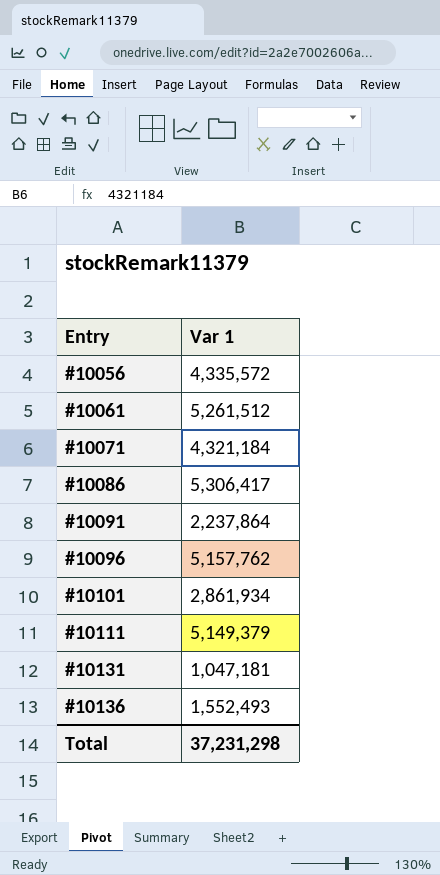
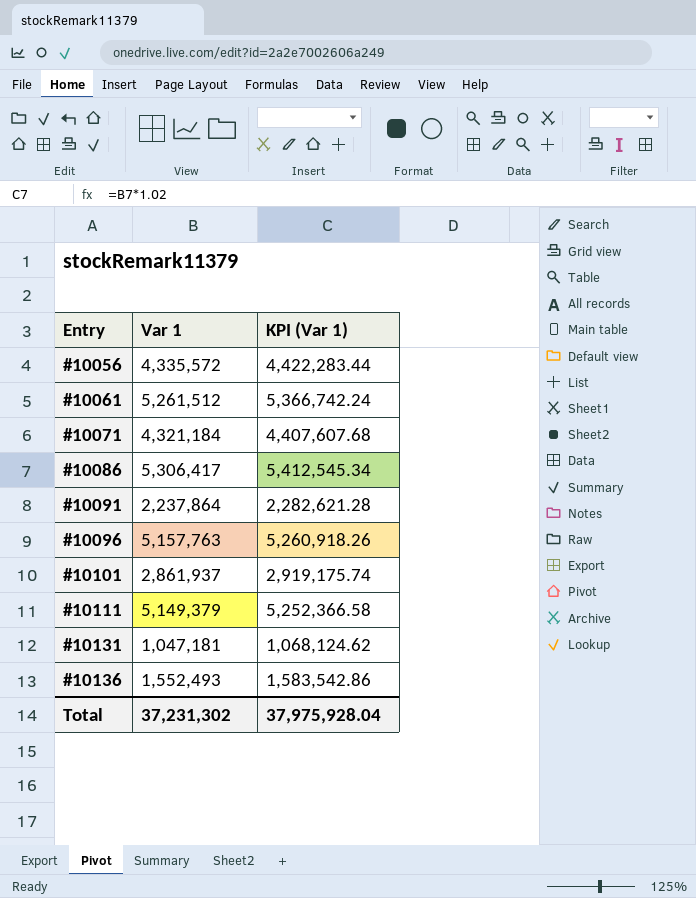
column KPI (Var 1) | formula: none -> [Var 1] * 1.02
#10096 | Var 1: 5,157,762 -> 5,157,763
#10101 | Var 1: 2,861,934 -> 2,861,937
Total | Var 1: 37,231,298 -> 37,231,302

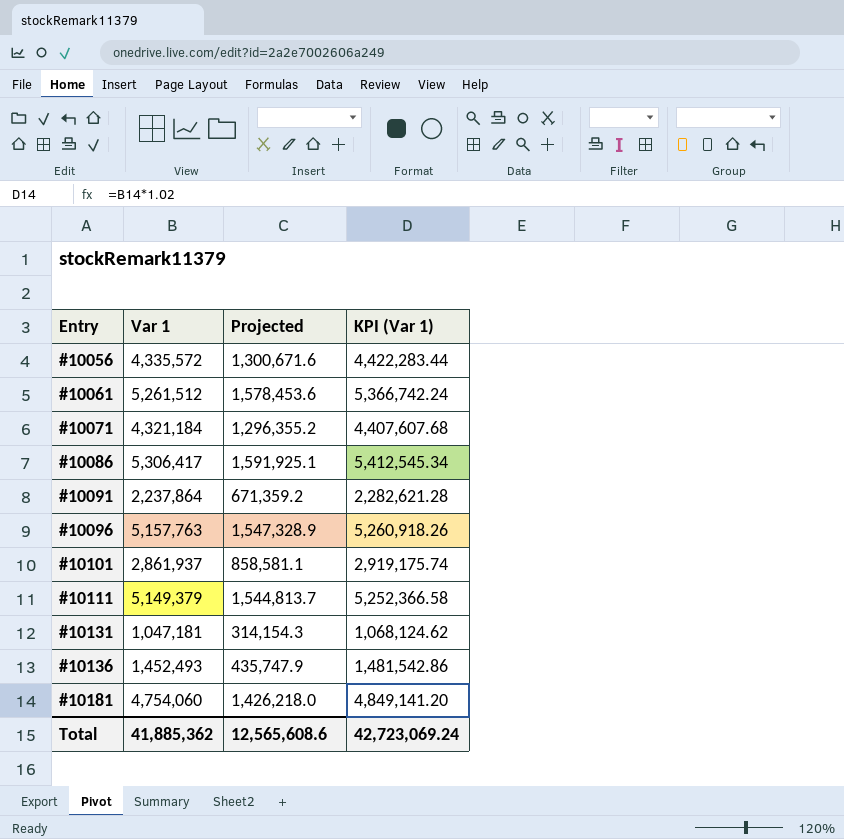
column Projected | formula: none -> [Var 1] * 0.3
#10136 | Var 1: 1,552,493 -> 1,452,493
#10136 | KPI (Var 1): 1,583,542.86 -> 1,481,542.86
row #10181: none -> 4,754,060 | 1,426,218.0 | 4,849,141.20
Total | Var 1: 37,231,302 -> 41,885,362
Total | KPI (Var 1): 37,975,928.04 -> 42,723,069.24

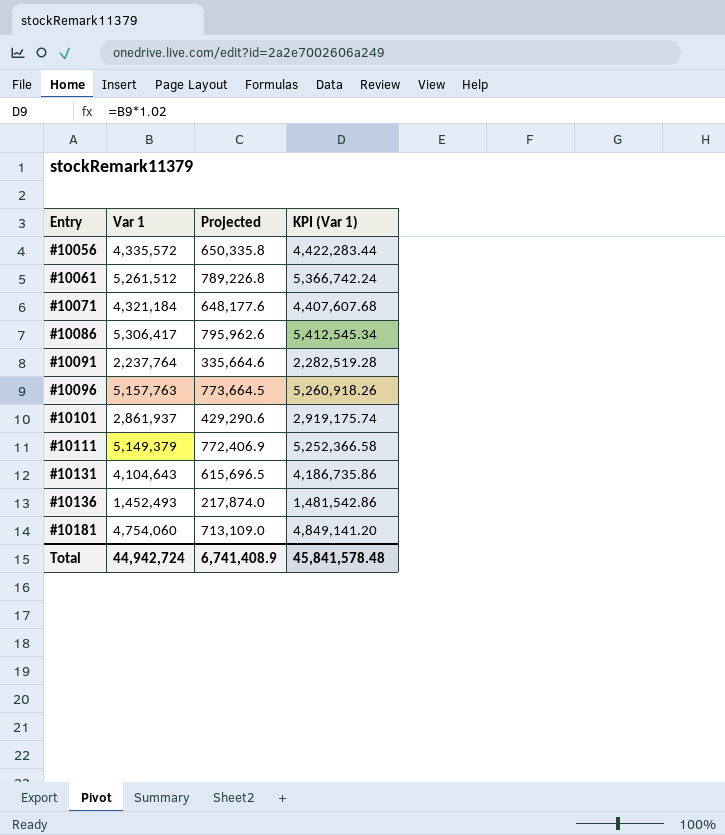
column Projected | formula: [Var 1] * 0.3 -> [Var 1] * 0.15
#10091 | Var 1: 2,237,864 -> 2,237,764
#10091 | KPI (Var 1): 2,282,621.28 -> 2,282,519.28
#10131 | Var 1: 1,047,181 -> 4,104,643
#10131 | KPI (Var 1): 1,068,124.62 -> 4,186,735.86
Total | Var 1: 41,885,362 -> 44,942,724
Total | Projected: 12,565,608.6 -> 6,741,408.9
Total | KPI (Var 1): 42,723,069.24 -> 45,841,578.48

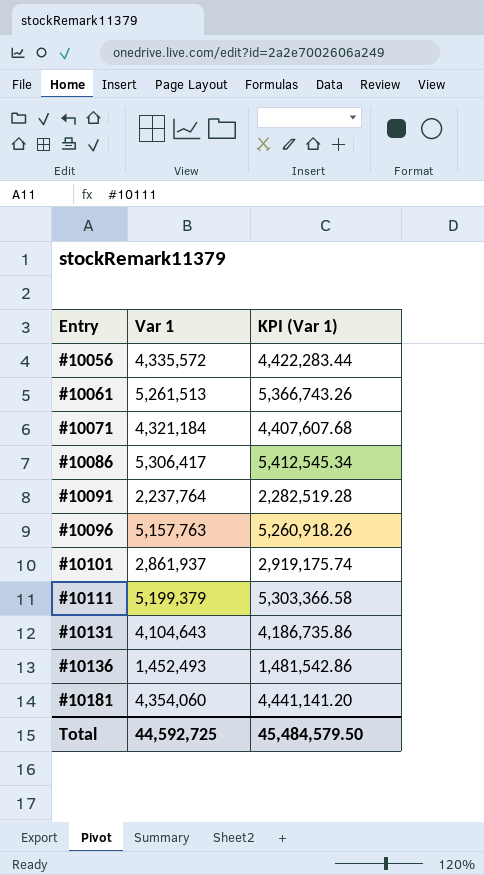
column Projected | formula: [Var 1] * 0.15 -> none
#10061 | Var 1: 5,261,512 -> 5,261,513
#10061 | KPI (Var 1): 5,366,742.24 -> 5,366,743.26
#10111 | Var 1: 5,149,379 -> 5,199,379
#10111 | KPI (Var 1): 5,252,366.58 -> 5,303,366.58
#10181 | Var 1: 4,754,060 -> 4,354,060
#10181 | KPI (Var 1): 4,849,141.20 -> 4,441,141.20
Total | Var 1: 44,942,724 -> 44,592,725
Total | KPI (Var 1): 45,841,578.48 -> 45,484,579.50

